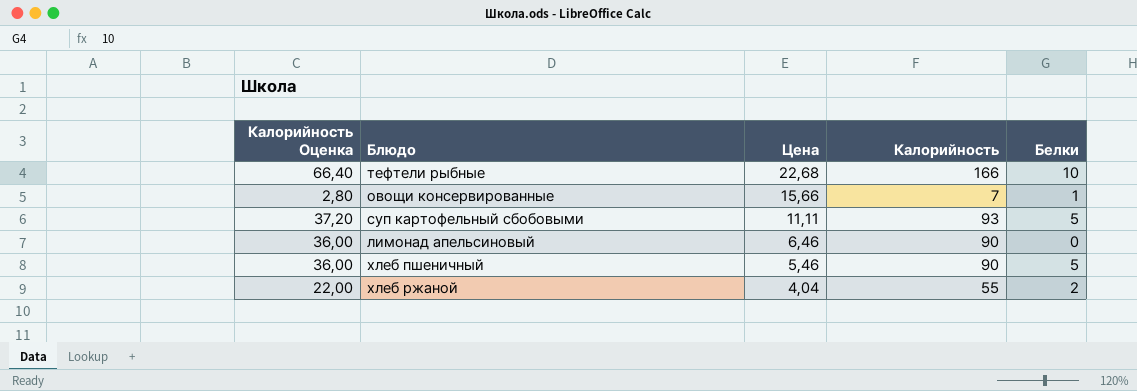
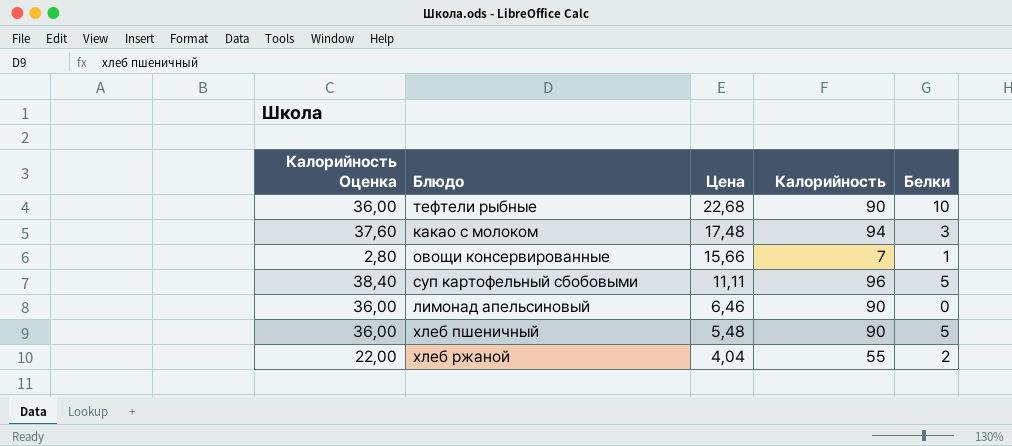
тефтели рыбные | Калорийность Оценка: 66,40 -> 36,00
тефтели рыбные | Калорийность: 166 -> 90
row какао с молоком: none -> 37,60 | 17,48 | 94 | 3
суп картофельный сбобовыми | Калорийность Оценка: 37,20 -> 38,40
суп картофельный сбобовыми | Калорийность: 93 -> 96
хлеб пшеничный | Цена: 5,46 -> 5,48

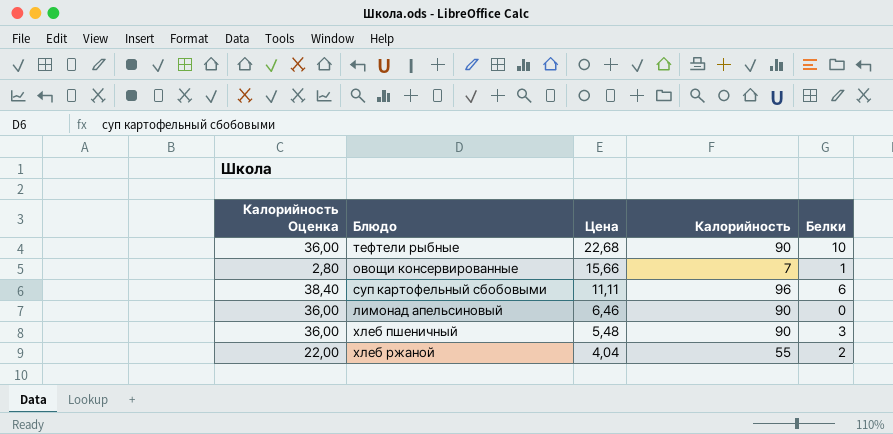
row какао с молоком: 37,60 | 17,48 | 94 | 3 -> none
суп картофельный сбобовыми | Белки: 5 -> 6
хлеб пшеничный | Белки: 5 -> 3

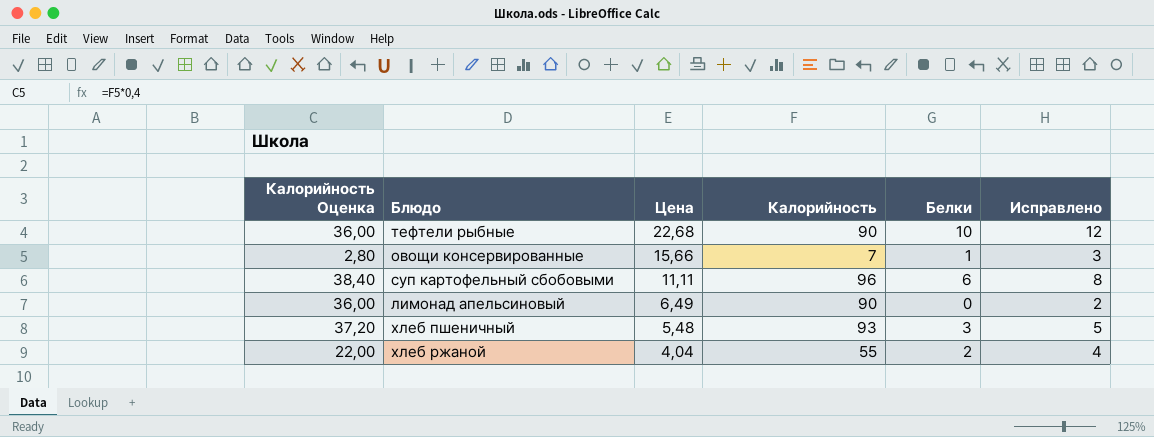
column Исправлено | formula: none -> [Белки] + 2
лимонад апельсиновый | Цена: 6,46 -> 6,49
хлеб пшеничный | Калорийность Оценка: 36,00 -> 37,20
хлеб пшеничный | Калорийность: 90 -> 93

